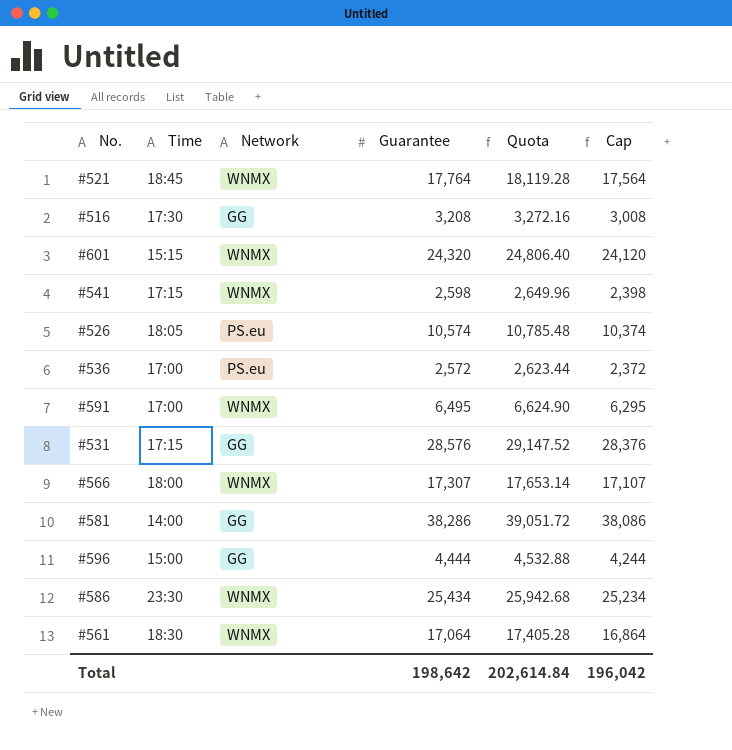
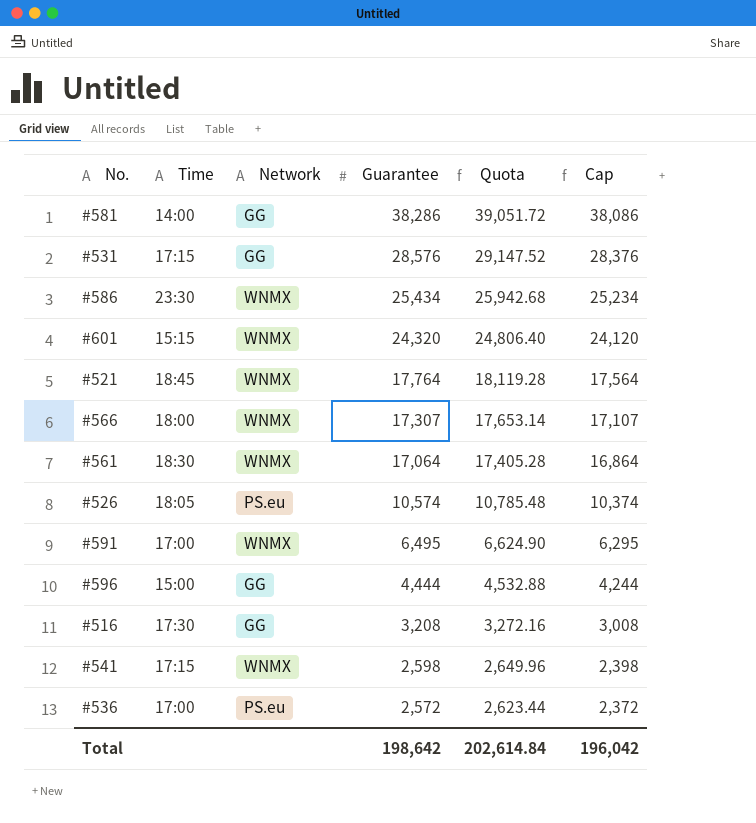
row order: none -> Guarantee descending

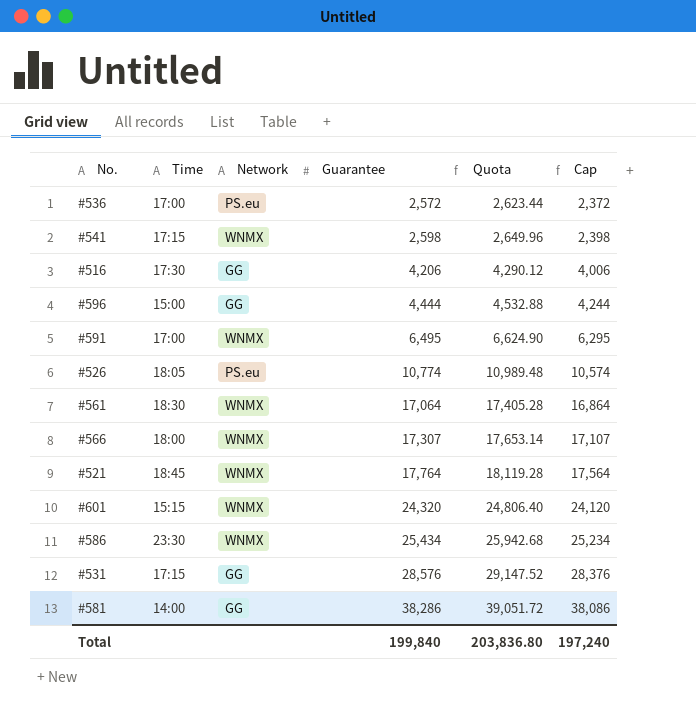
row order: Guarantee descending -> Guarantee ascending
#516 | Guarantee: 3,208 -> 4,206
#516 | Quota: 3,272.16 -> 4,290.12
#516 | Cap: 3,008 -> 4,006
#526 | Guarantee: 10,574 -> 10,774
#526 | Quota: 10,785.48 -> 10,989.48
#526 | Cap: 10,374 -> 10,574
Total | Guarantee: 198,642 -> 199,840
Total | Quota: 202,614.84 -> 203,836.80
Total | Cap: 196,042 -> 197,240

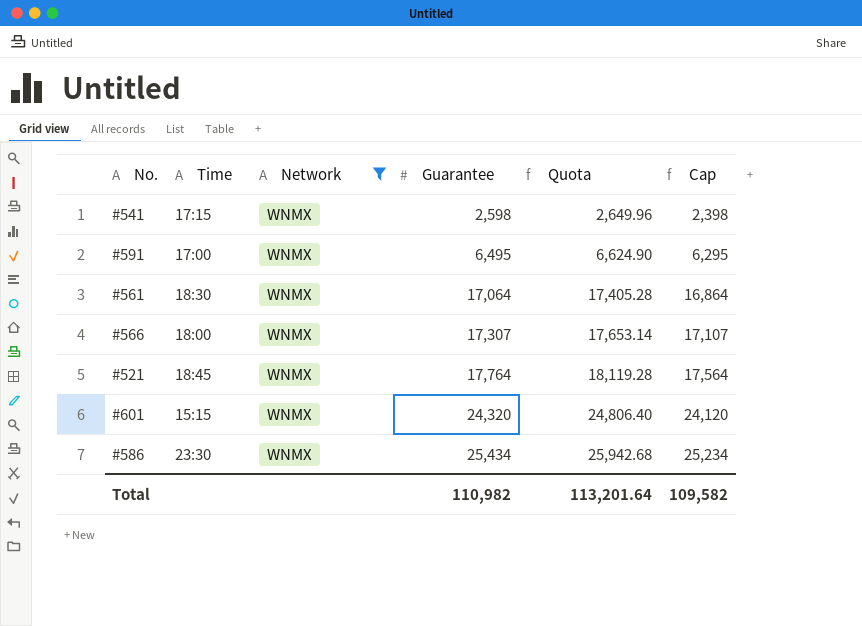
filter: none -> Network = WNMX
Total | Guarantee: 199,840 -> 110,982
Total | Quota: 203,836.80 -> 113,201.64
Total | Cap: 197,240 -> 109,582

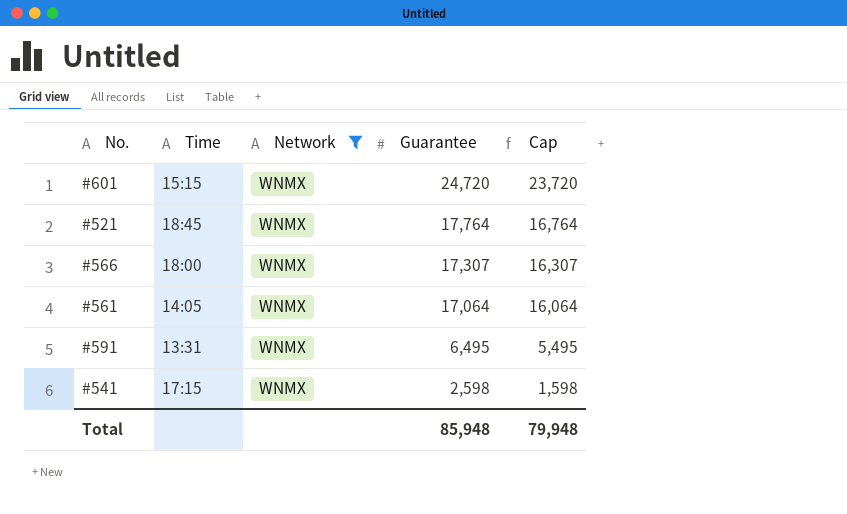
row order: Guarantee ascending -> Guarantee descending
column Quota | formula: [Guarantee] * 1.02 -> none
column Cap | formula: [Guarantee] - 200 -> [Guarantee] - 1000
row #586: 23:30 | WNMX | 25,434 | 25,942.68 | 25,234 -> none
#601 | Guarantee: 24,320 -> 24,720
#561 | Time: 18:30 -> 14:05
#591 | Time: 17:00 -> 13:31
Total | Guarantee: 110,982 -> 85,948
Total | Cap: 109,582 -> 79,948

